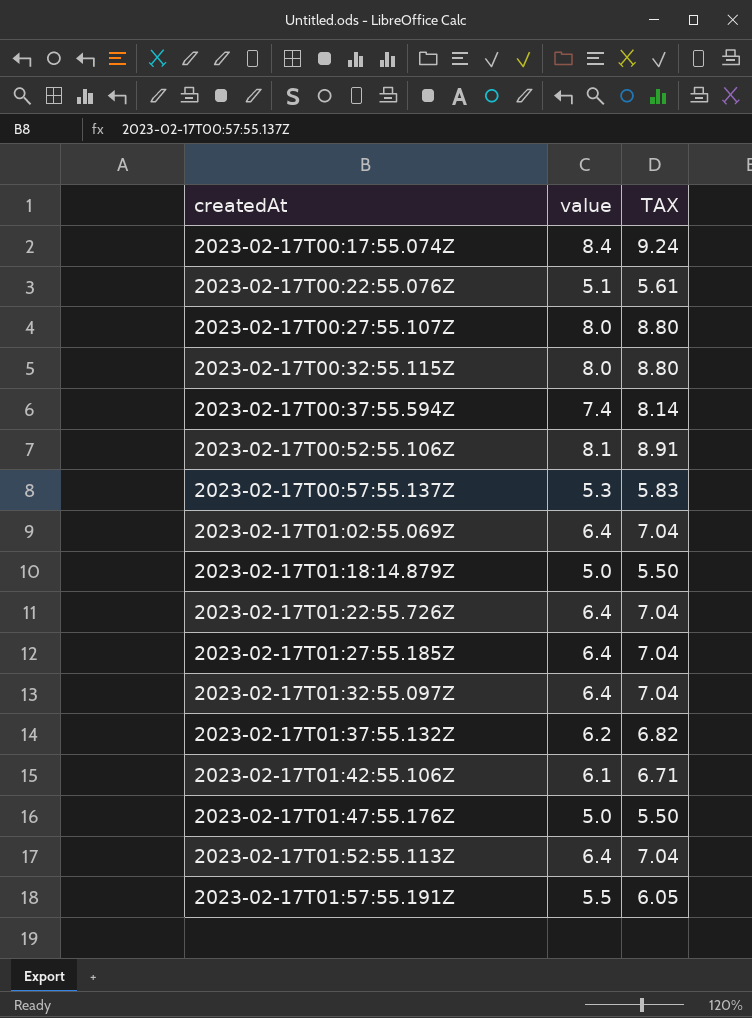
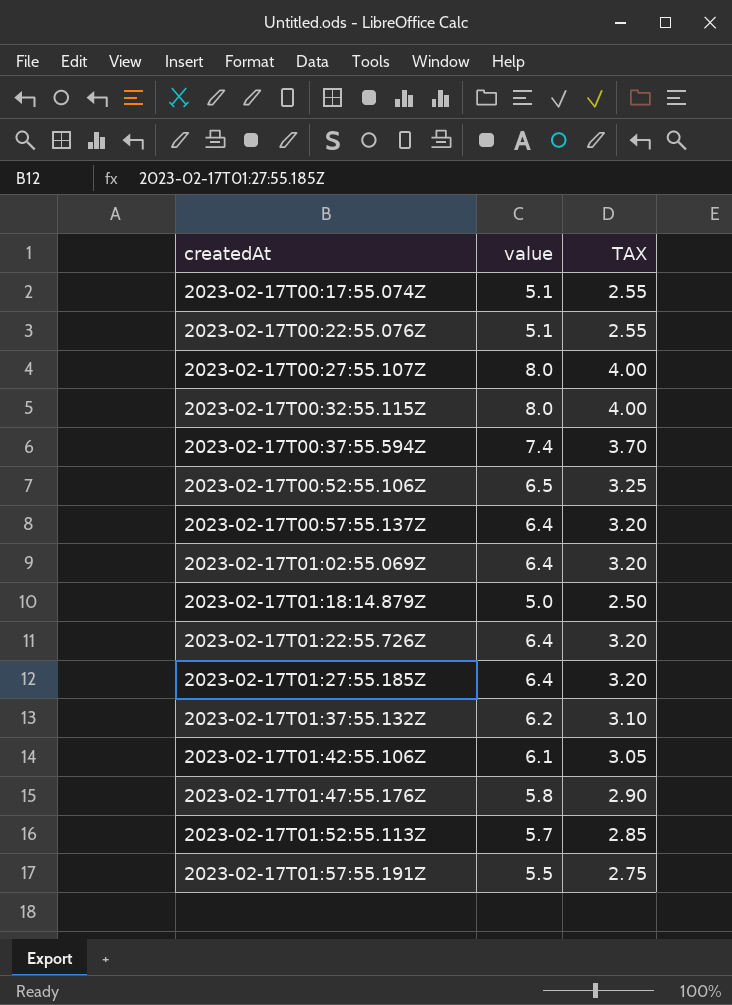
column TAX | formula: [value] * 1.1 -> [value] * 0.5
row 2023-02-17T01:32:55.097Z: 6.4 | 7.04 -> none
2023-02-17T00:17:55.074Z | value: 8.4 -> 5.1
2023-02-17T00:52:55.106Z | value: 8.1 -> 6.5
2023-02-17T00:57:55.137Z | value: 5.3 -> 6.4
2023-02-17T01:47:55.176Z | value: 5.0 -> 5.8
2023-02-17T01:52:55.113Z | value: 6.4 -> 5.7

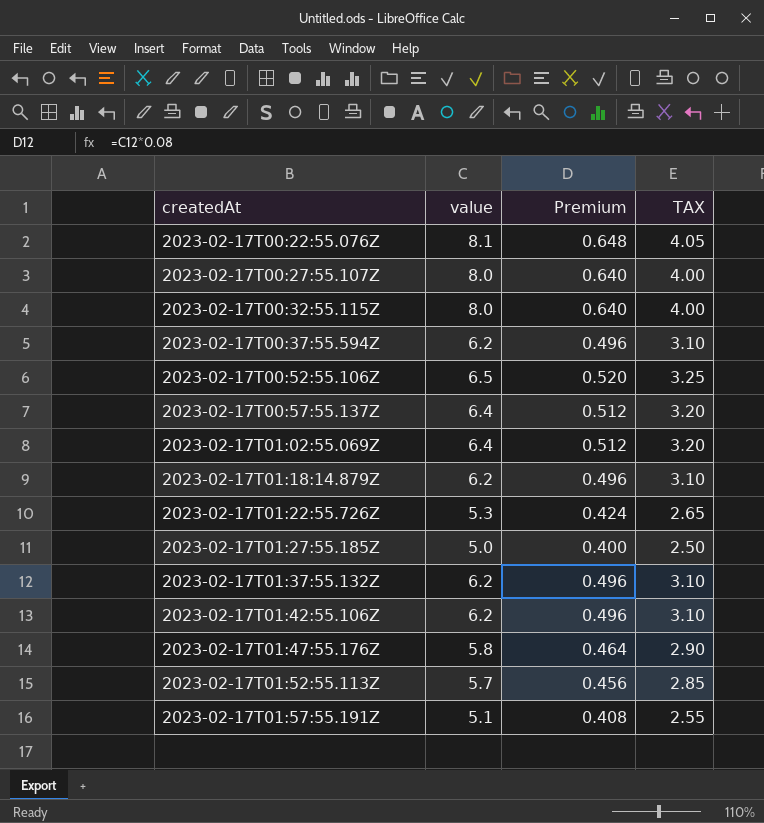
column Premium | formula: none -> [value] * 0.08
row 2023-02-17T00:17:55.074Z: 5.1 | 2.55 -> none
2023-02-17T00:22:55.076Z | value: 5.1 -> 8.1
2023-02-17T00:22:55.076Z | TAX: 2.55 -> 4.05
2023-02-17T00:37:55.594Z | value: 7.4 -> 6.2
2023-02-17T00:37:55.594Z | TAX: 3.70 -> 3.10
2023-02-17T01:18:14.879Z | value: 5.0 -> 6.2
2023-02-17T01:18:14.879Z | TAX: 2.50 -> 3.10
2023-02-17T01:22:55.726Z | value: 6.4 -> 5.3
2023-02-17T01:22:55.726Z | TAX: 3.20 -> 2.65
2023-02-17T01:27:55.185Z | value: 6.4 -> 5.0
2023-02-17T01:27:55.185Z | TAX: 3.20 -> 2.50
2023-02-17T01:42:55.106Z | value: 6.1 -> 6.2
2023-02-17T01:42:55.106Z | TAX: 3.05 -> 3.10
2023-02-17T01:57:55.191Z | value: 5.5 -> 5.1
2023-02-17T01:57:55.191Z | TAX: 2.75 -> 2.55

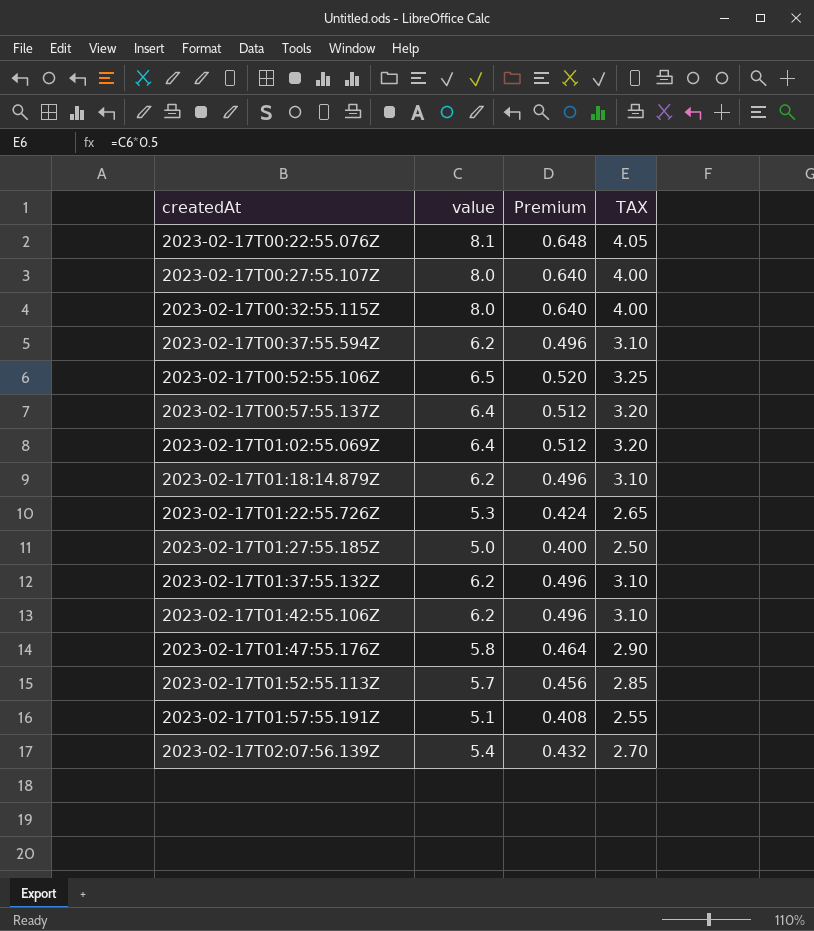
row 2023-02-17T02:07:56.139Z: none -> 5.4 | 0.432 | 2.70

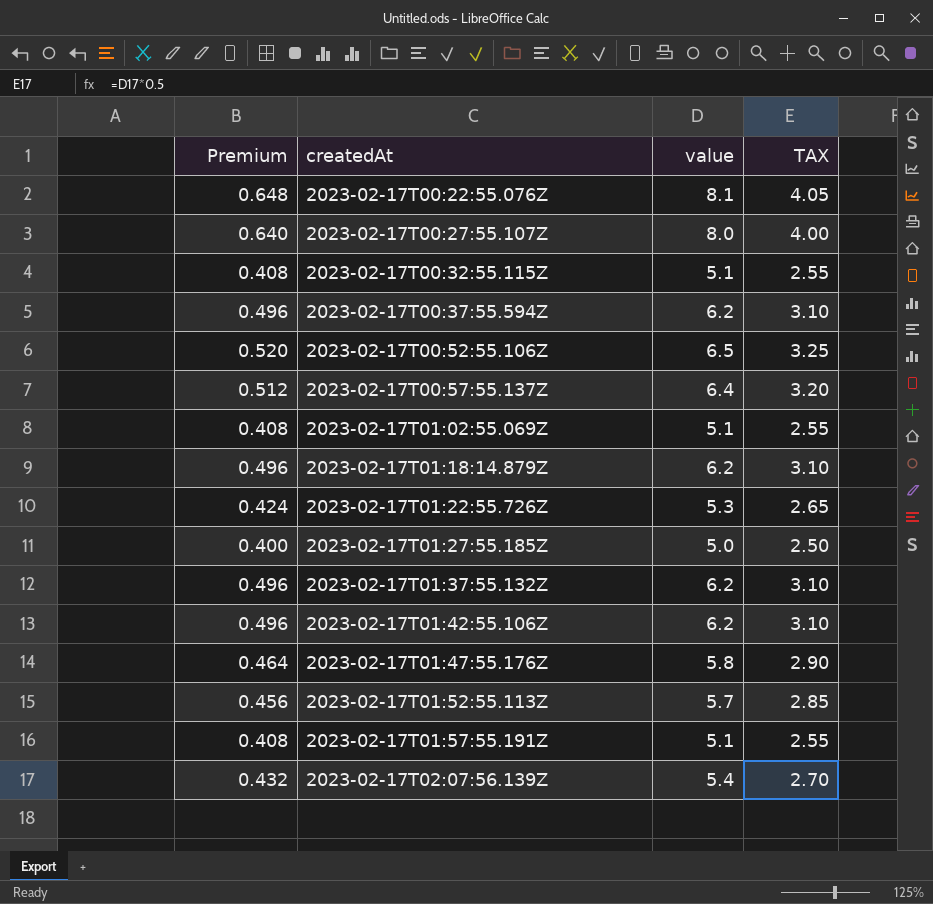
column Premium | position: 3 -> 1
2023-02-17T00:32:55.115Z | Premium: 0.640 -> 0.408
2023-02-17T00:32:55.115Z | value: 8.0 -> 5.1
2023-02-17T00:32:55.115Z | TAX: 4.00 -> 2.55
2023-02-17T01:02:55.069Z | Premium: 0.512 -> 0.408
2023-02-17T01:02:55.069Z | value: 6.4 -> 5.1
2023-02-17T01:02:55.069Z | TAX: 3.20 -> 2.55

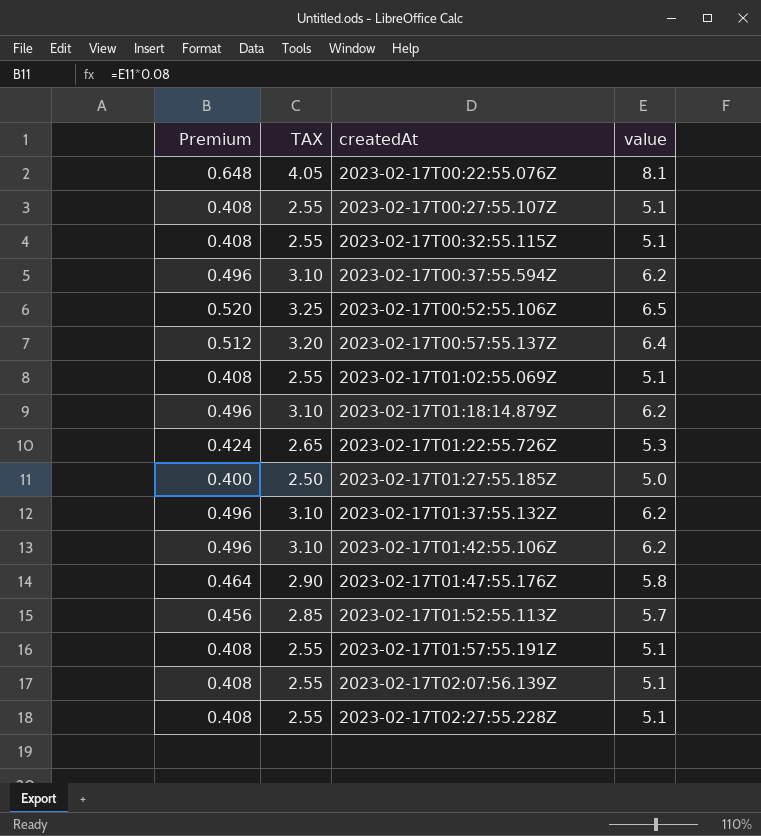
column TAX | position: 4 -> 2
2023-02-17T00:27:55.107Z | Premium: 0.640 -> 0.408
2023-02-17T00:27:55.107Z | TAX: 4.00 -> 2.55
2023-02-17T00:27:55.107Z | value: 8.0 -> 5.1
2023-02-17T02:07:56.139Z | Premium: 0.432 -> 0.408
2023-02-17T02:07:56.139Z | TAX: 2.70 -> 2.55
2023-02-17T02:07:56.139Z | value: 5.4 -> 5.1
row 2023-02-17T02:27:55.228Z: none -> 0.408 | 2.55 | 5.1

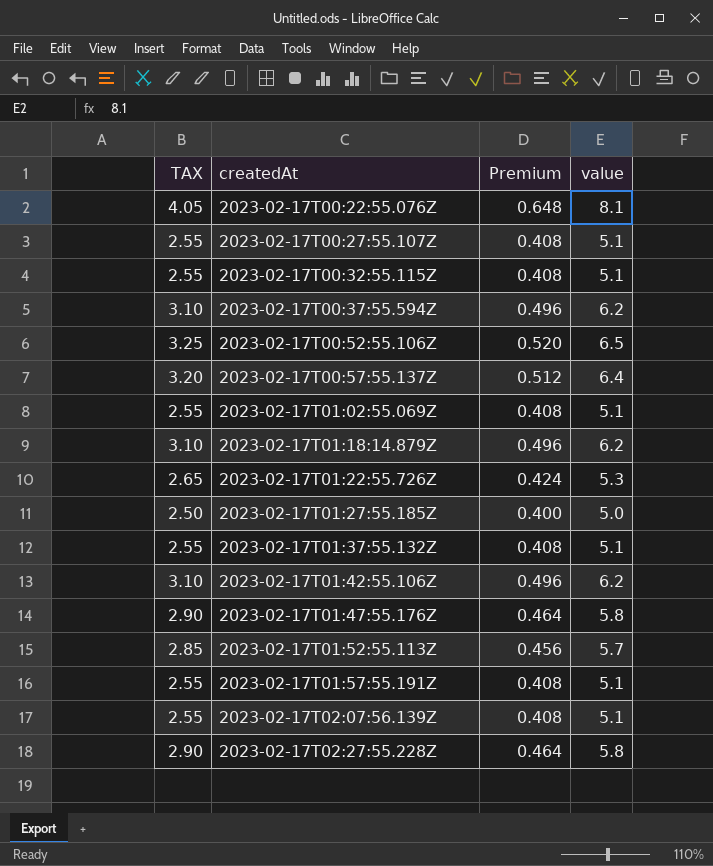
column Premium | position: 1 -> 3
2023-02-17T01:37:55.132Z | TAX: 3.10 -> 2.55
2023-02-17T01:37:55.132Z | Premium: 0.496 -> 0.408
2023-02-17T01:37:55.132Z | value: 6.2 -> 5.1
2023-02-17T02:27:55.228Z | TAX: 2.55 -> 2.90
2023-02-17T02:27:55.228Z | Premium: 0.408 -> 0.464
2023-02-17T02:27:55.228Z | value: 5.1 -> 5.8

